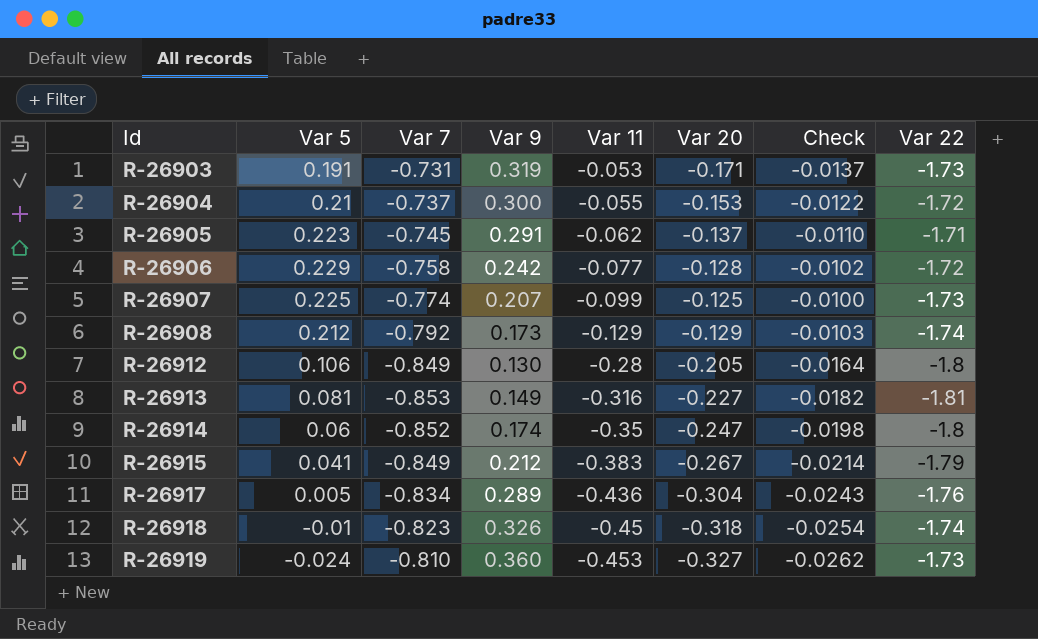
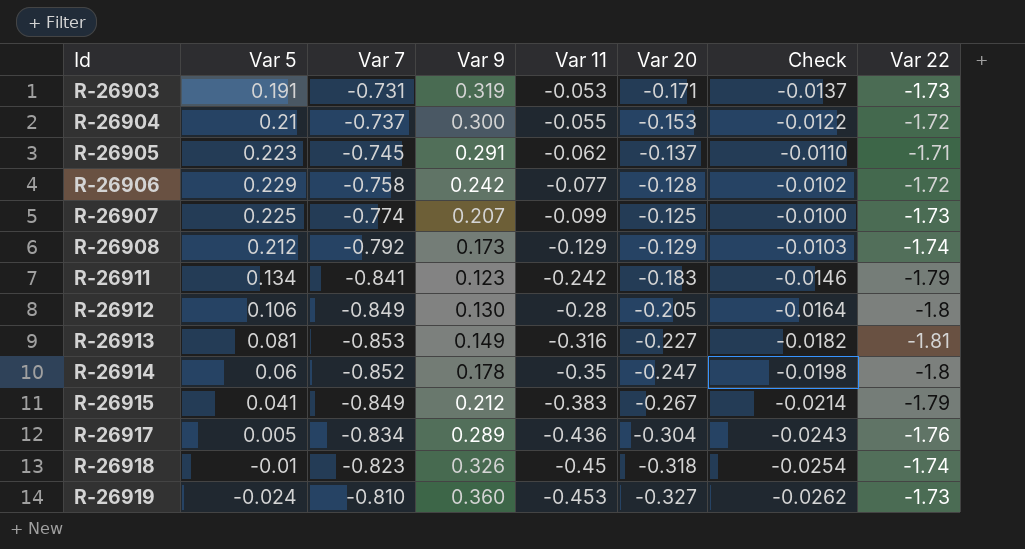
row R-26911: none -> 0.134 | -0.841 | 0.123 | -0.242 | -0.183 | -0.0146 | -1.79
R-26914 | Var 9: 0.174 -> 0.178

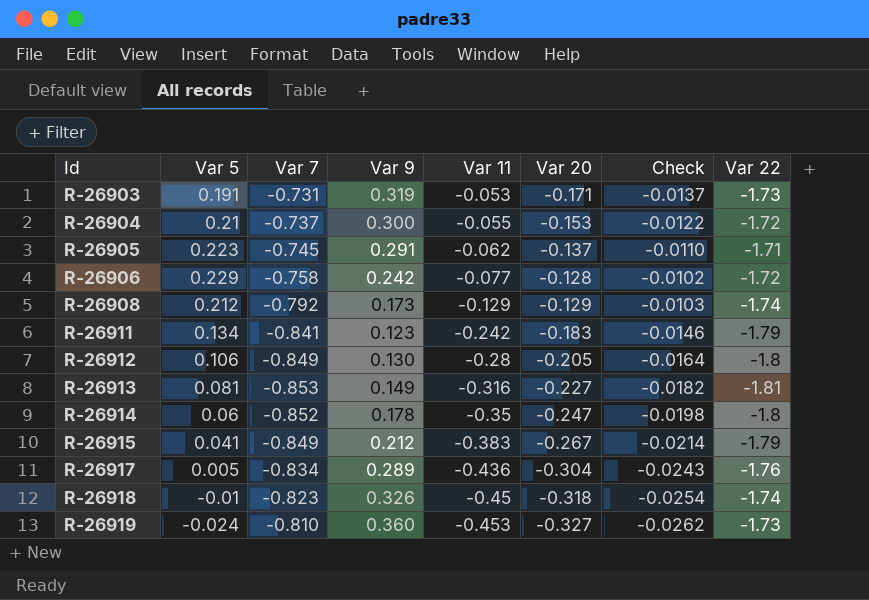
row R-26907: 0.225 | -0.774 | 0.207 | -0.099 | -0.125 | -0.0100 | -1.73 -> none

